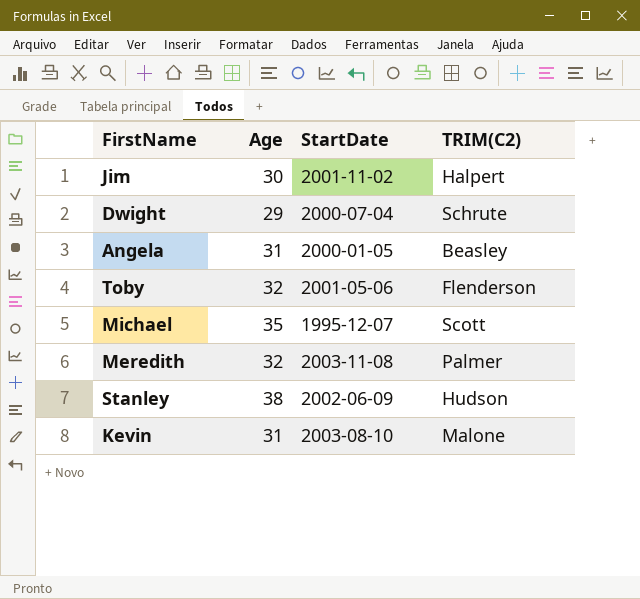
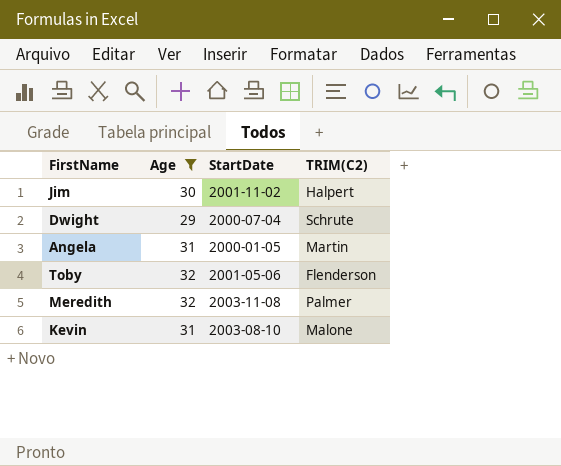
filter: none -> Age <= 32
Angela | TRIM(C2): Beasley -> Martin

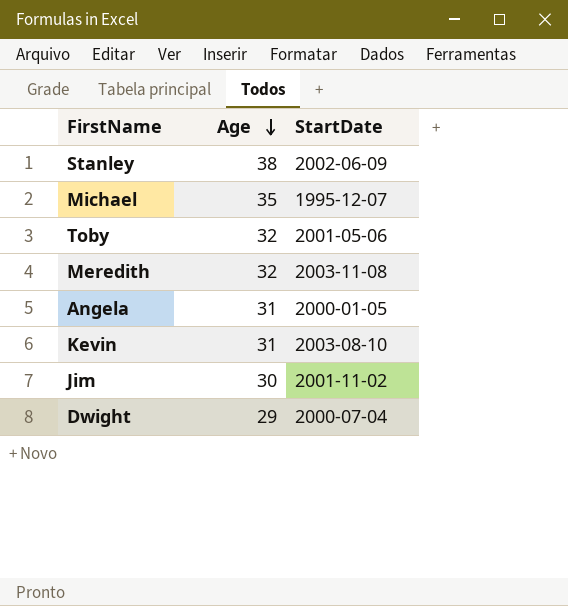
filter: Age <= 32 -> none
row order: none -> Age descending
column TRIM(C2) | position: 4 -> none

